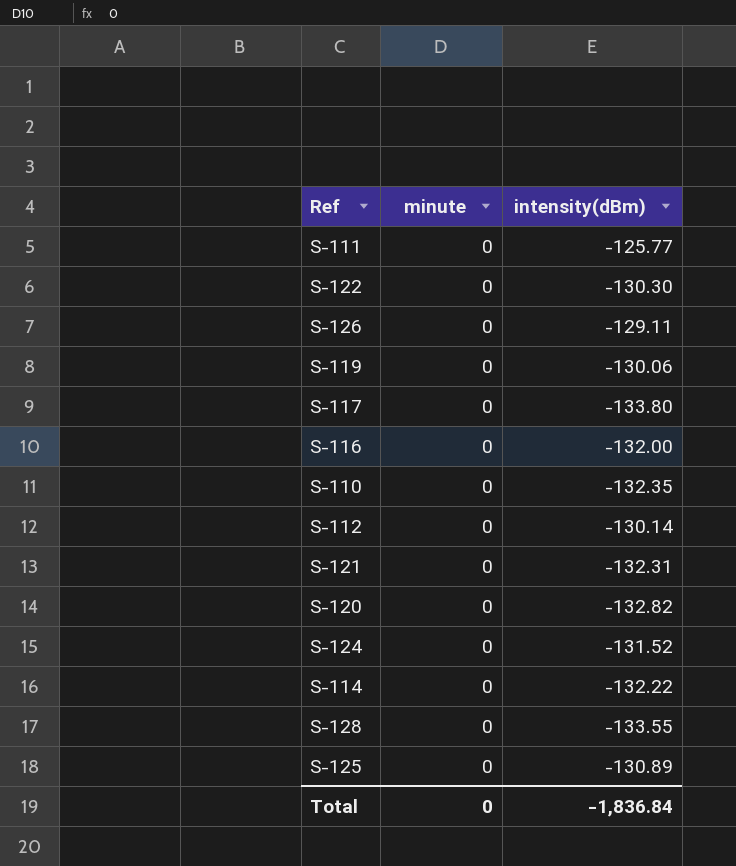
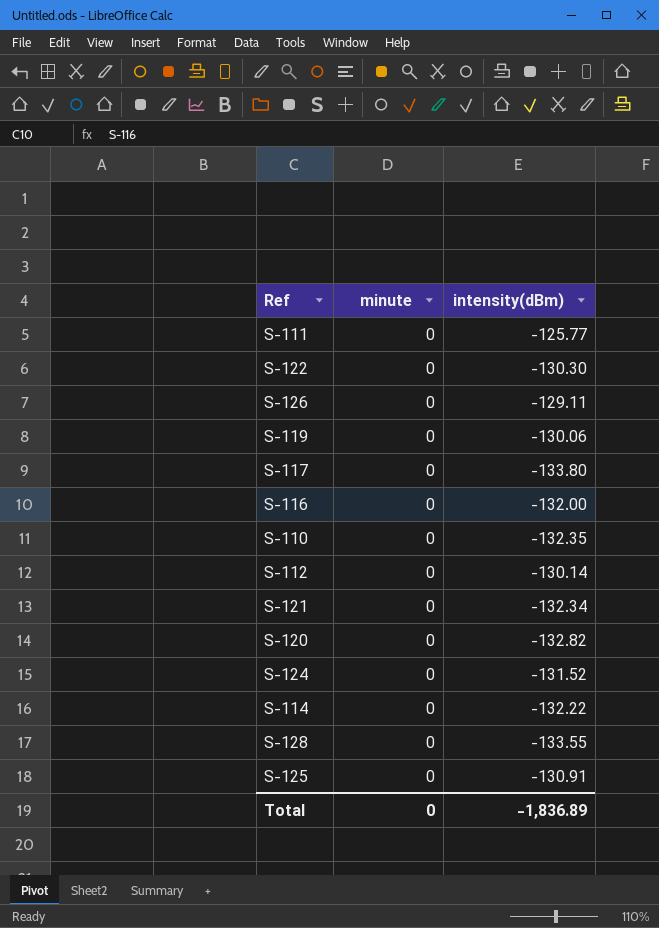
S-121 | intensity(dBm): -132.31 -> -132.34
S-125 | intensity(dBm): -130.89 -> -130.91
Total | intensity(dBm): -1,836.84 -> -1,836.89

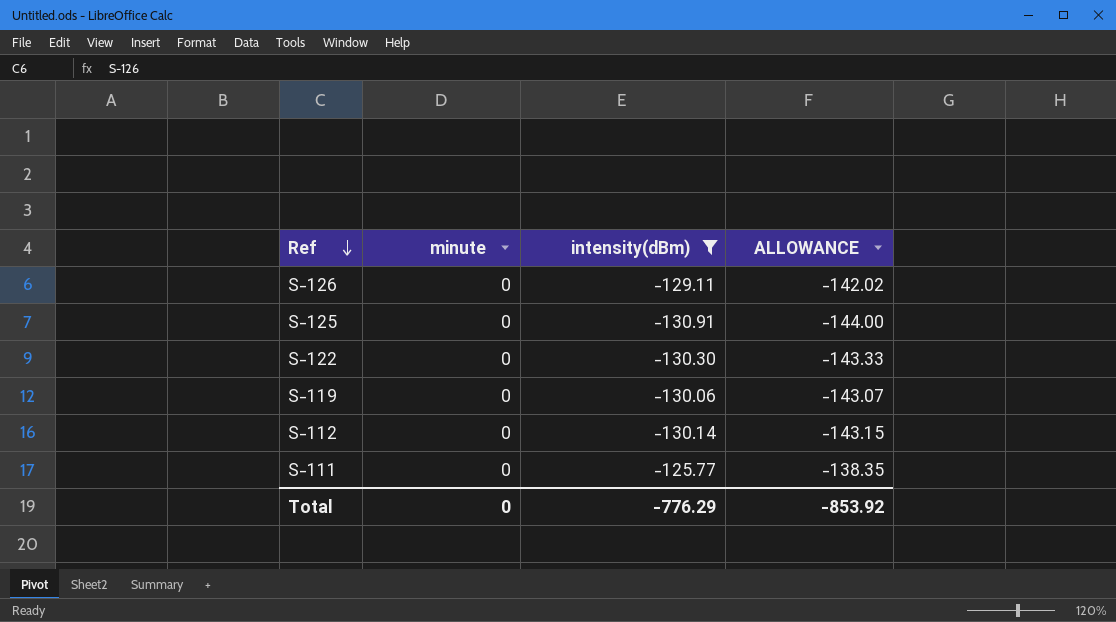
filter: none -> intensity(dBm) >= -130.91
row order: none -> Ref descending
column ALLOWANCE | formula: none -> [intensity(dBm)] * 1.1
Total | intensity(dBm): -1,836.89 -> -776.29

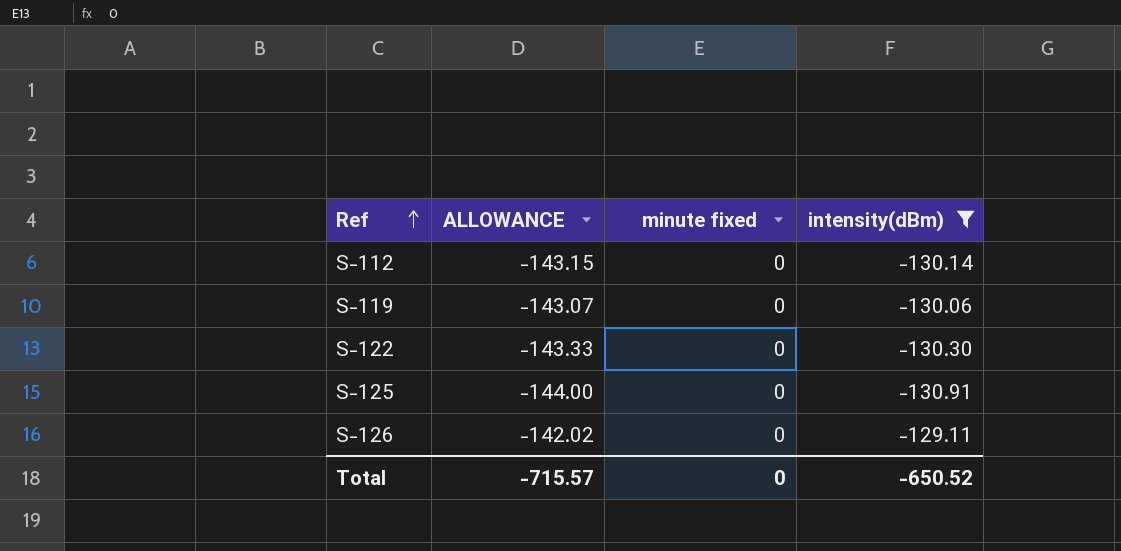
row order: Ref descending -> Ref ascending
column ALLOWANCE | position: 4 -> 2
column name: minute -> minute fixed
row S-111: 0 | -125.77 | -138.35 -> none
Total | ALLOWANCE: -853.92 -> -715.57
Total | intensity(dBm): -776.29 -> -650.52

